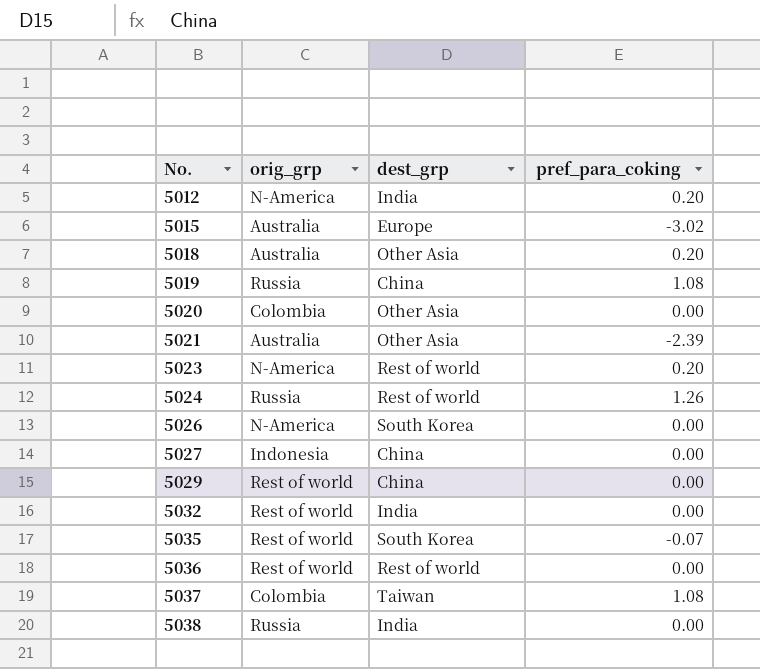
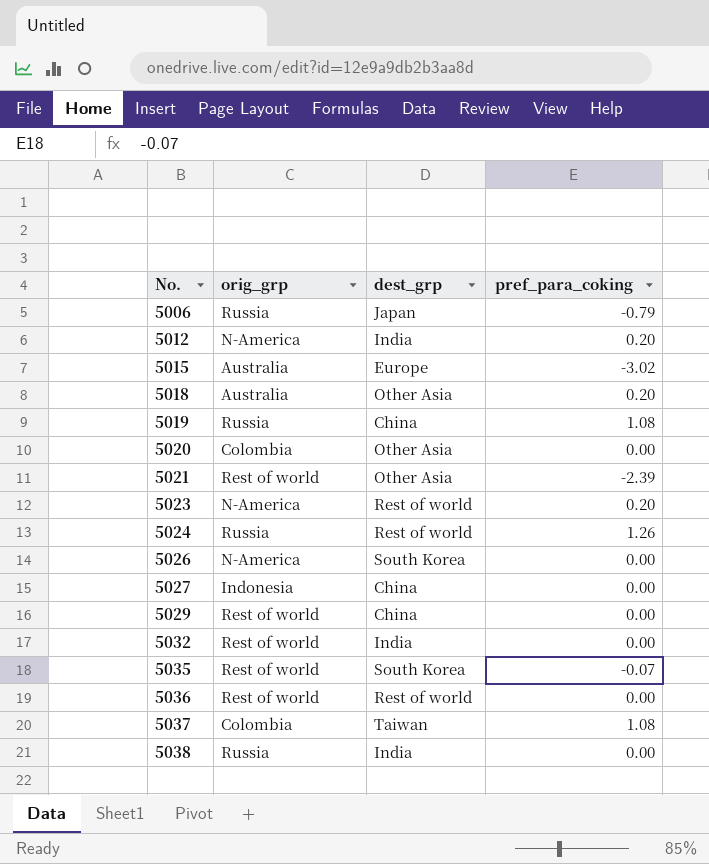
row 5006: none -> Russia | Japan | -0.79
5021 | orig_grp: Australia -> Rest of world

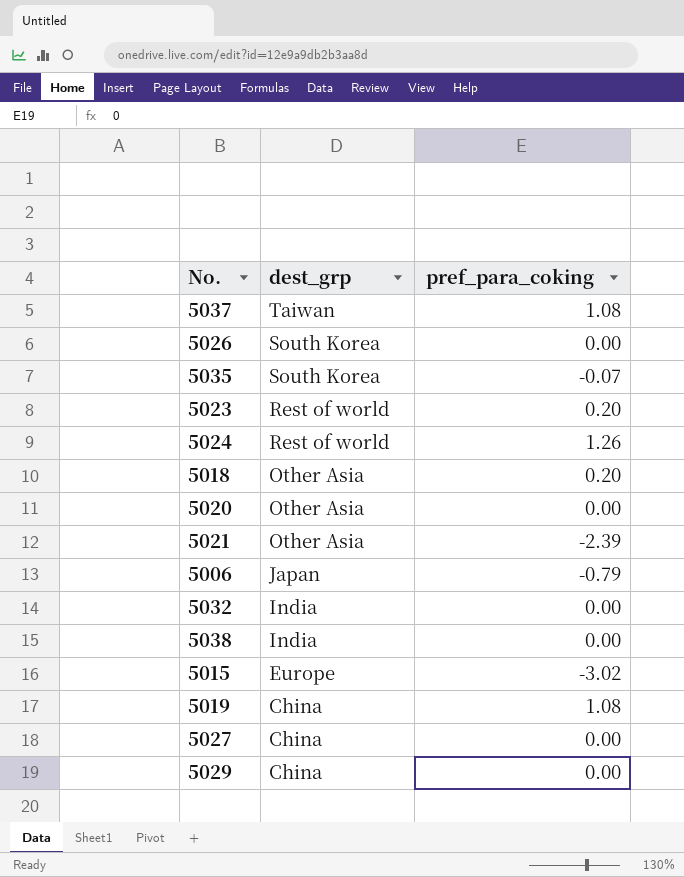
row order: No. ascending -> dest_grp descending
column orig_grp | position: 2 -> none
row 5012: N-America | India | 0.20 -> none
row 5036: Rest of world | Rest of world | 0.00 -> none

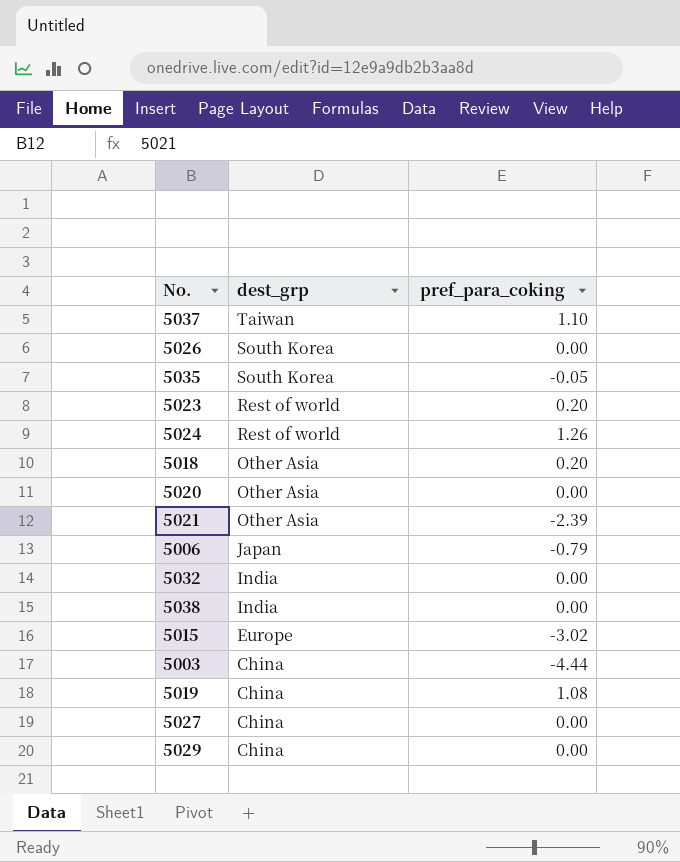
5037 | pref_para_coking: 1.08 -> 1.10
5035 | pref_para_coking: -0.07 -> -0.05
row 5003: none -> China | -4.44

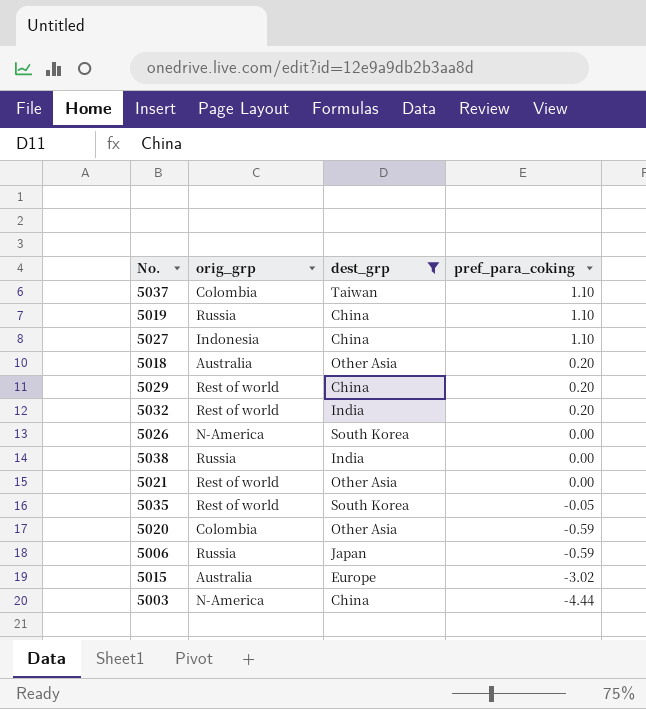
filter: none -> dest_grp != Rest of world
row order: dest_grp descending -> pref_para_coking descending
column orig_grp | position: none -> 2
5019 | pref_para_coking: 1.08 -> 1.10
5027 | pref_para_coking: 0.00 -> 1.10
5029 | pref_para_coking: 0.00 -> 0.20
5032 | pref_para_coking: 0.00 -> 0.20
5021 | pref_para_coking: -2.39 -> 0.00
5020 | pref_para_coking: 0.00 -> -0.59
5006 | pref_para_coking: -0.79 -> -0.59

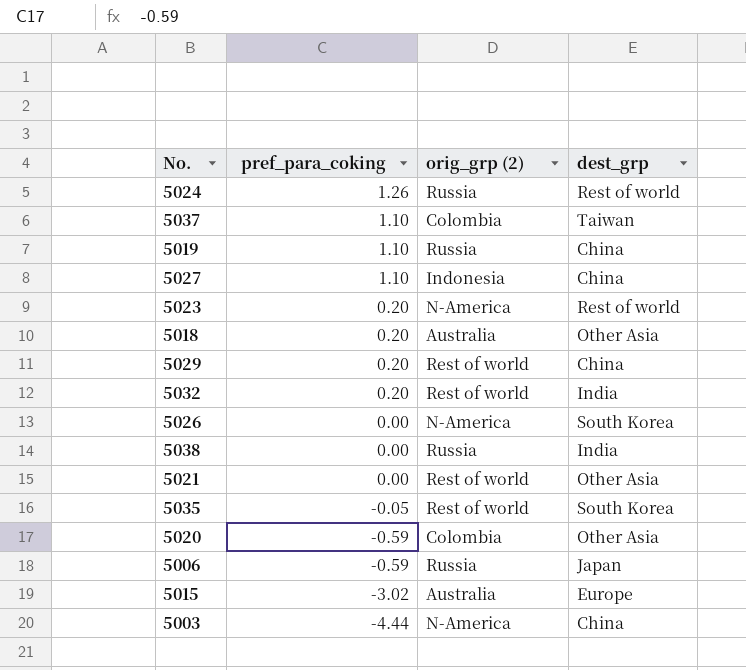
filter: dest_grp != Rest of world -> none
column pref_para_coking | position: 4 -> 2
column name: orig_grp -> orig_grp (2)

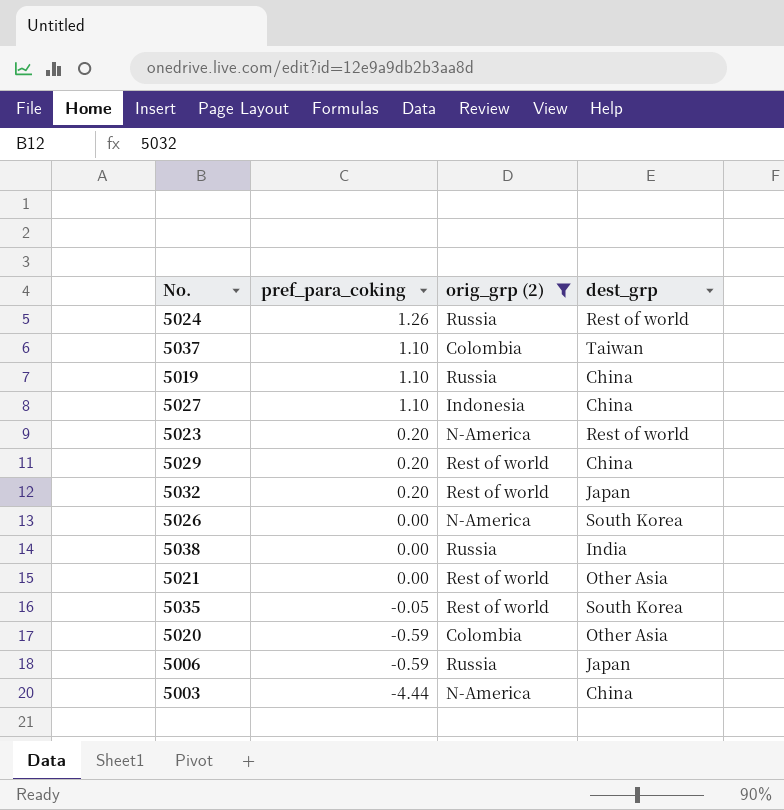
filter: none -> orig_grp (2) != Australia
5032 | dest_grp: India -> Japan

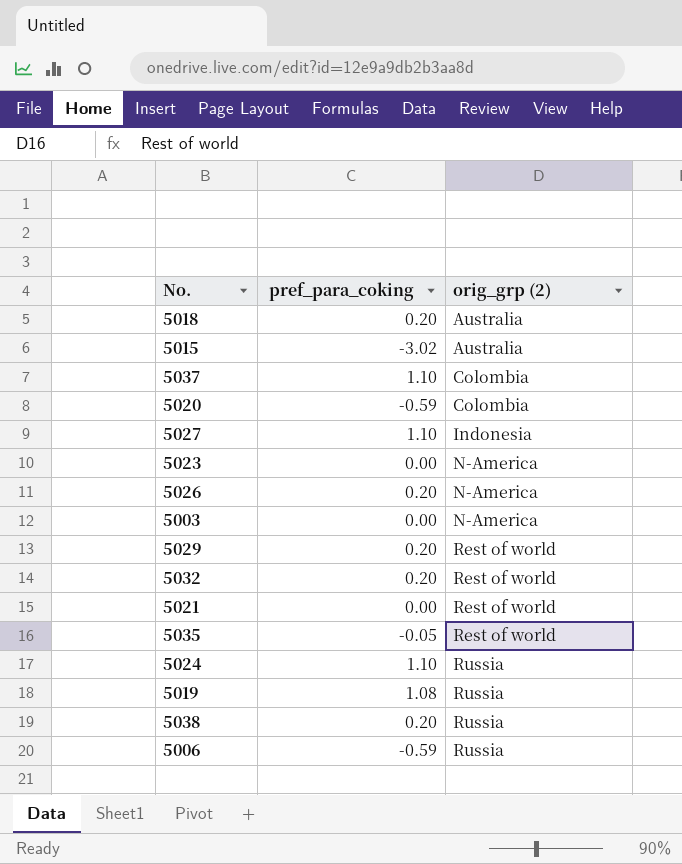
filter: orig_grp (2) != Australia -> none
row order: pref_para_coking descending -> orig_grp (2) ascending
column dest_grp | position: 4 -> none
5023 | pref_para_coking: 0.20 -> 0.00
5026 | pref_para_coking: 0.00 -> 0.20
5003 | pref_para_coking: -4.44 -> 0.00
5024 | pref_para_coking: 1.26 -> 1.10
5019 | pref_para_coking: 1.10 -> 1.08
5038 | pref_para_coking: 0.00 -> 0.20

